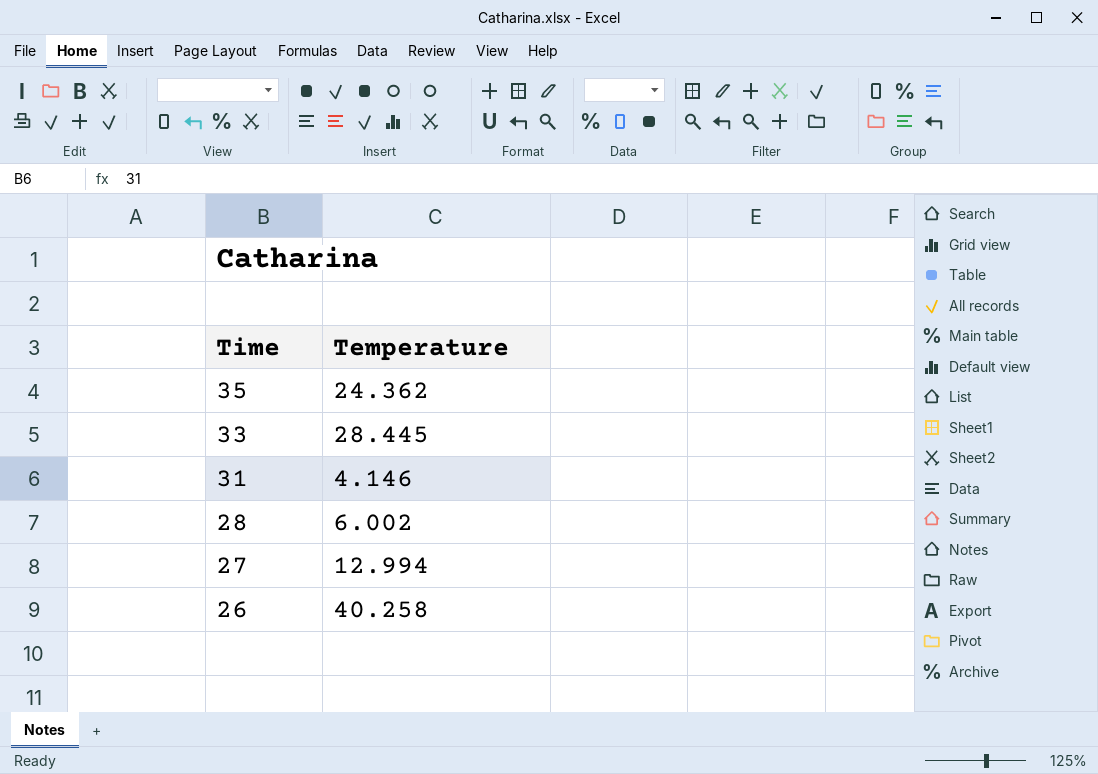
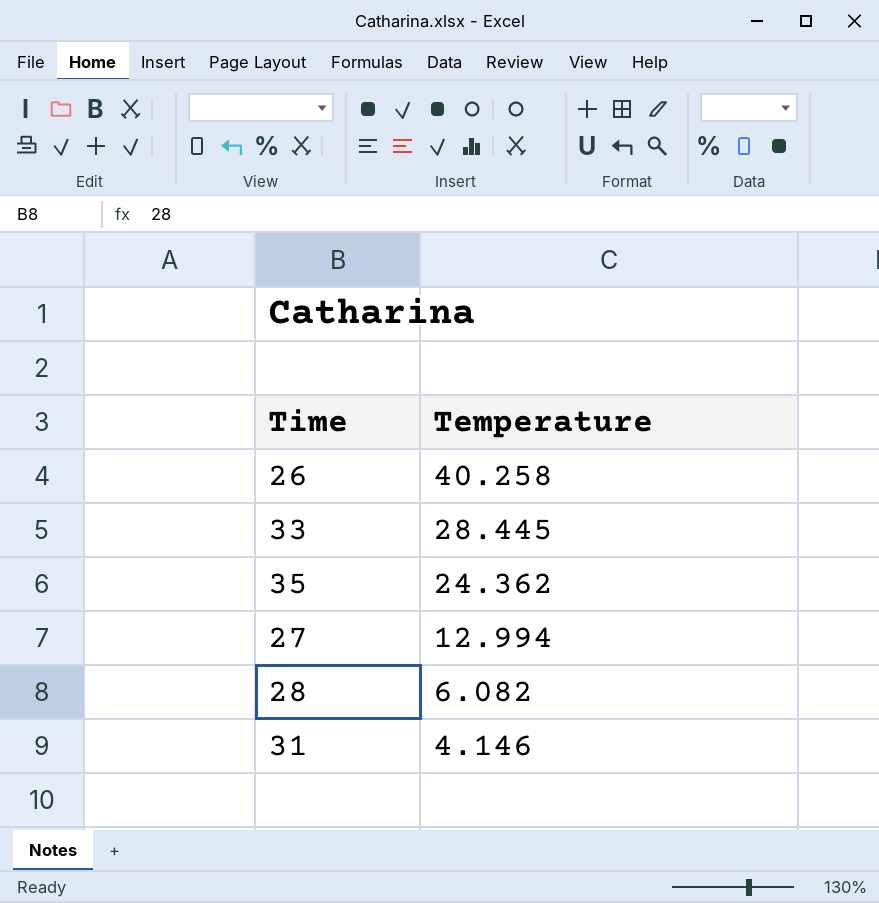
row order: Time descending -> Temperature descending
28 | Temperature: 6.002 -> 6.082

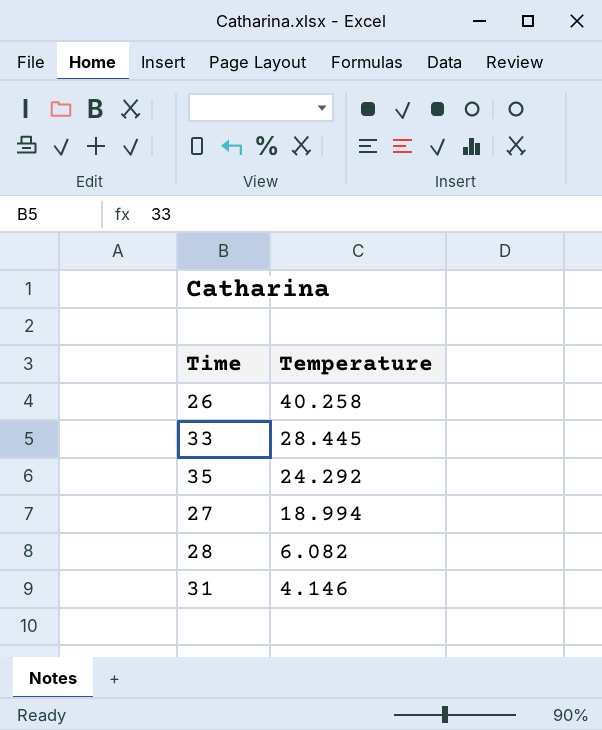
35 | Temperature: 24.362 -> 24.292
27 | Temperature: 12.994 -> 18.994

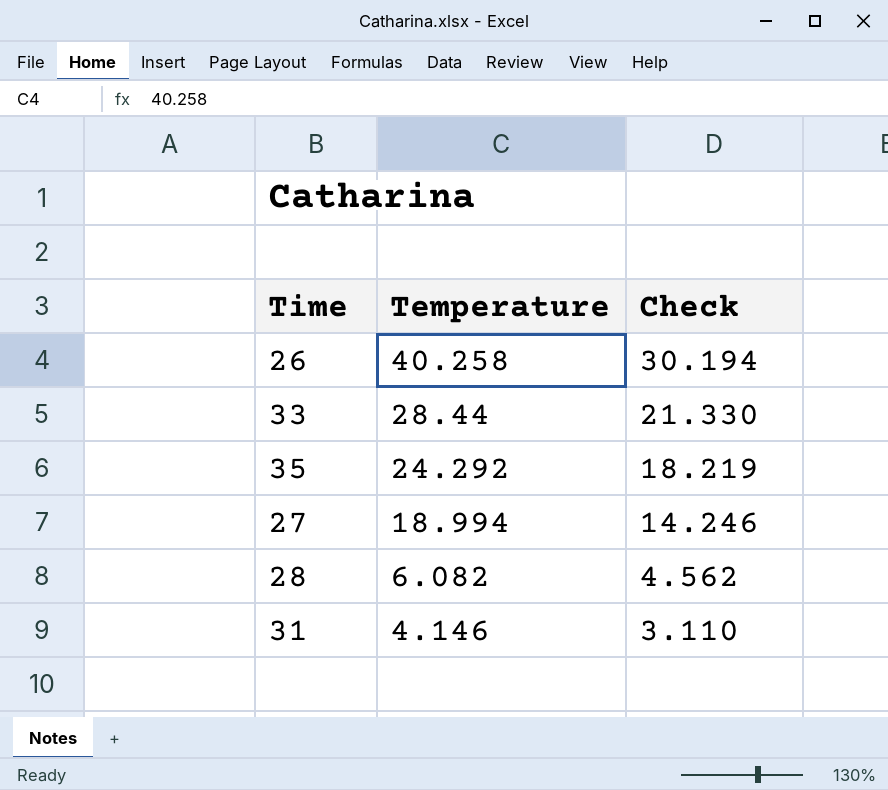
column Check | formula: none -> [Temperature] * 0.75
33 | Temperature: 28.445 -> 28.44

